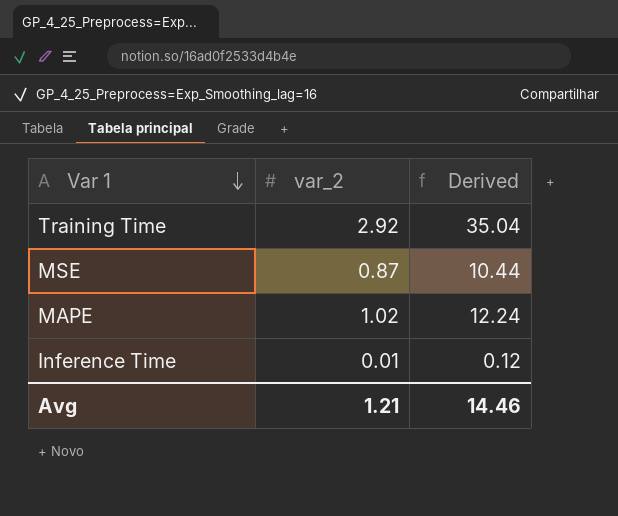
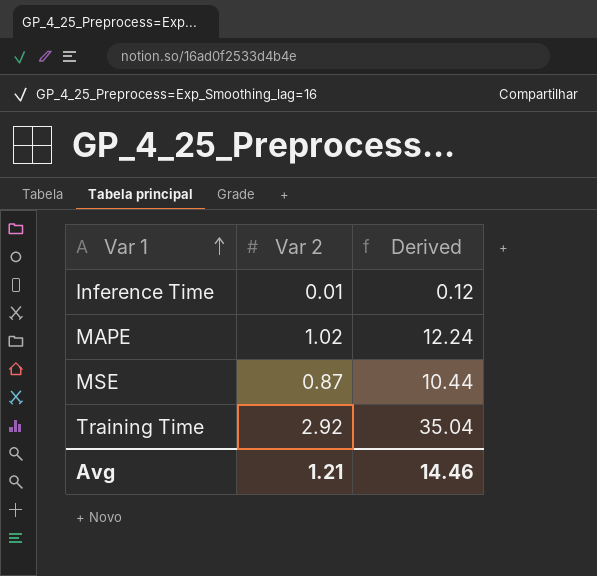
row order: Var 1 descending -> Var 1 ascending
column name: var_2 -> Var 2

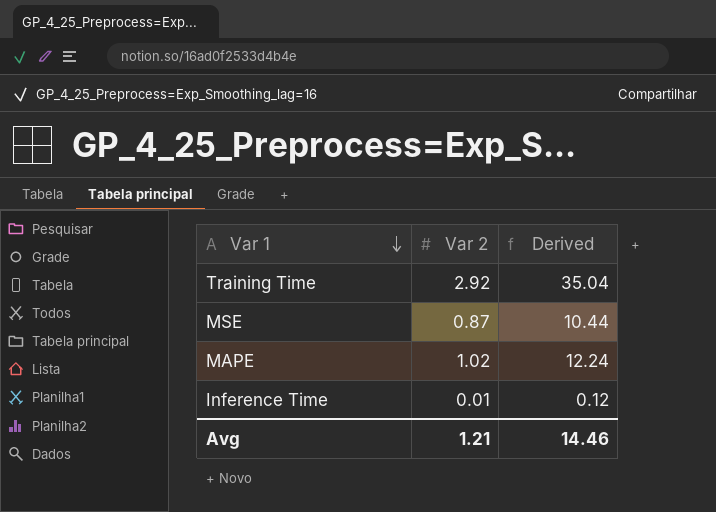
row order: Var 1 ascending -> Var 1 descending

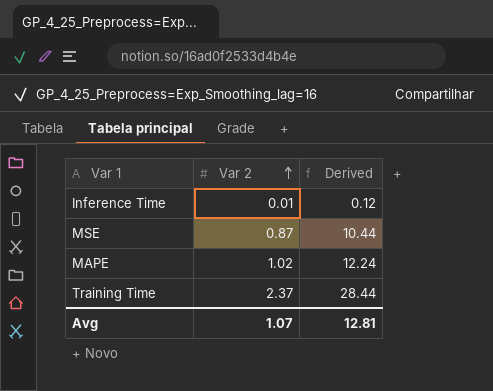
row order: Var 1 descending -> Var 2 ascending
Training Time | Var 2: 2.92 -> 2.37
Training Time | Derived: 35.04 -> 28.44
Avg | Var 2: 1.21 -> 1.07
Avg | Derived: 14.46 -> 12.81

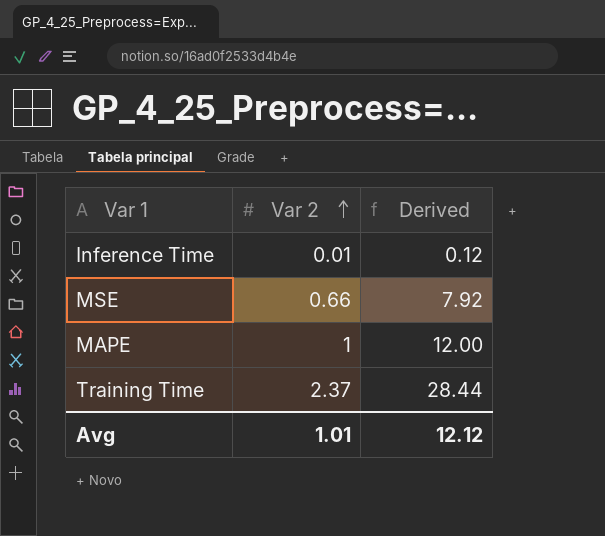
MSE | Var 2: 0.87 -> 0.66
MSE | Derived: 10.44 -> 7.92
MAPE | Var 2: 1.02 -> 1
MAPE | Derived: 12.24 -> 12.00
Avg | Var 2: 1.07 -> 1.01
Avg | Derived: 12.81 -> 12.12

